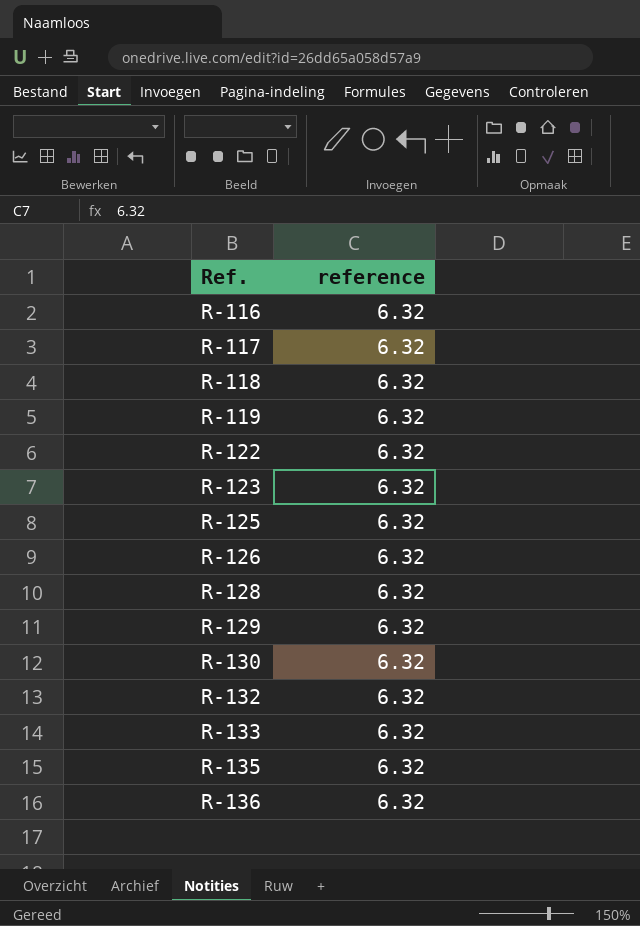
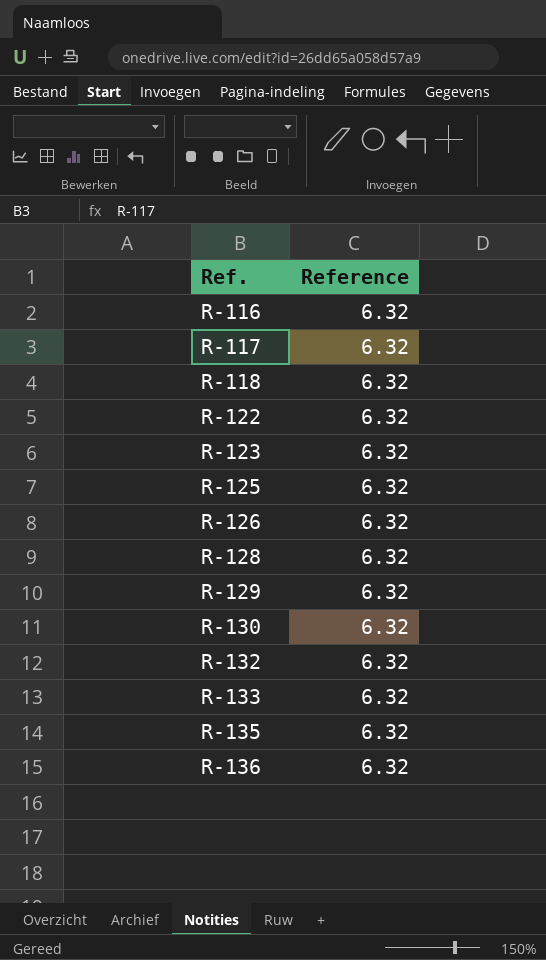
column name: reference -> Reference
row R-119: 6.32 -> none

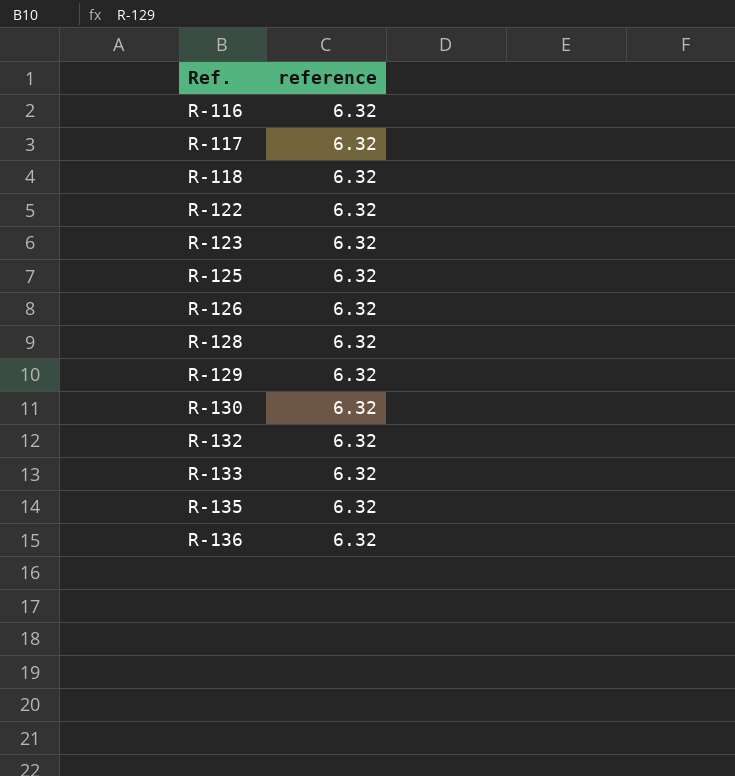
column name: Reference -> reference

